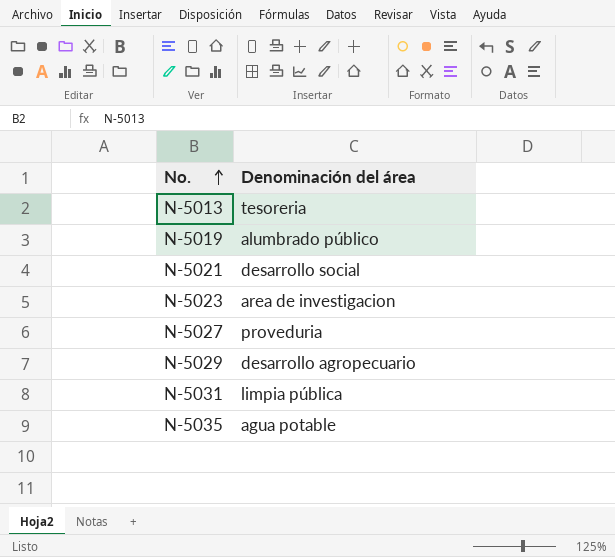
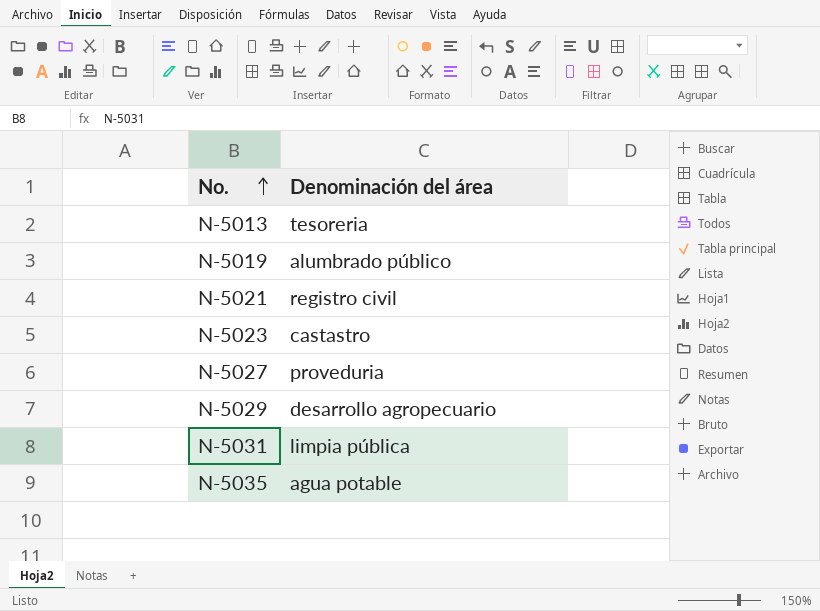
N-5021 | Denominación del área: desarrollo social -> registro civil
N-5023 | Denominación del área: area de investigacion -> castastro

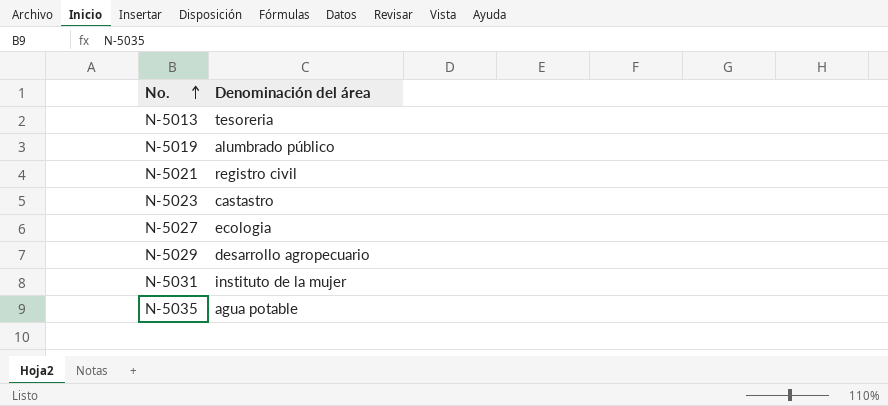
N-5027 | Denominación del área: proveduria -> ecologia
N-5031 | Denominación del área: limpia pública -> instituto de la mujer

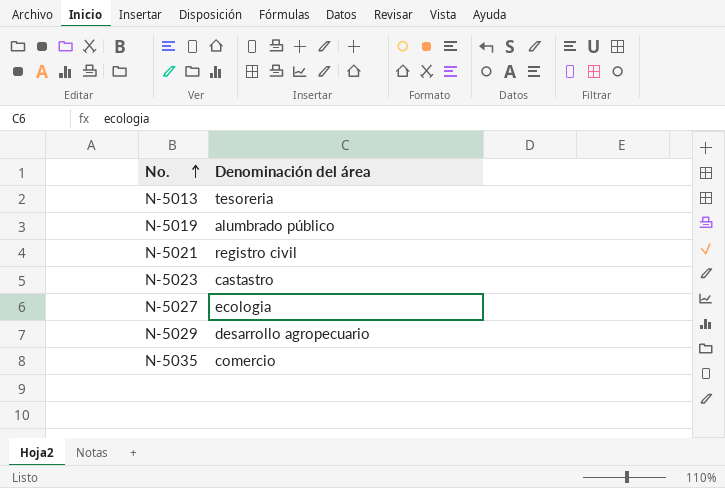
row N-5031: instituto de la mujer -> none
N-5035 | Denominación del área: agua potable -> comercio

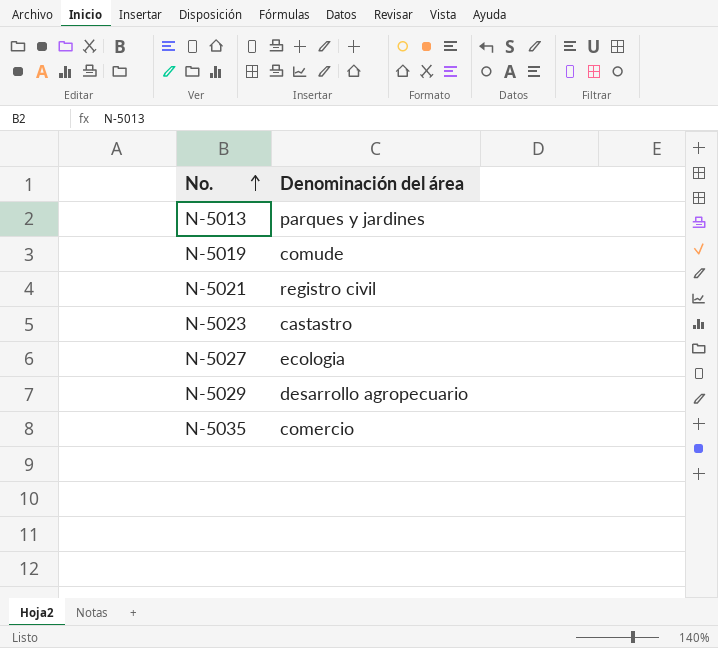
N-5013 | Denominación del área: tesoreria -> parques y jardines
N-5019 | Denominación del área: alumbrado público -> comude

